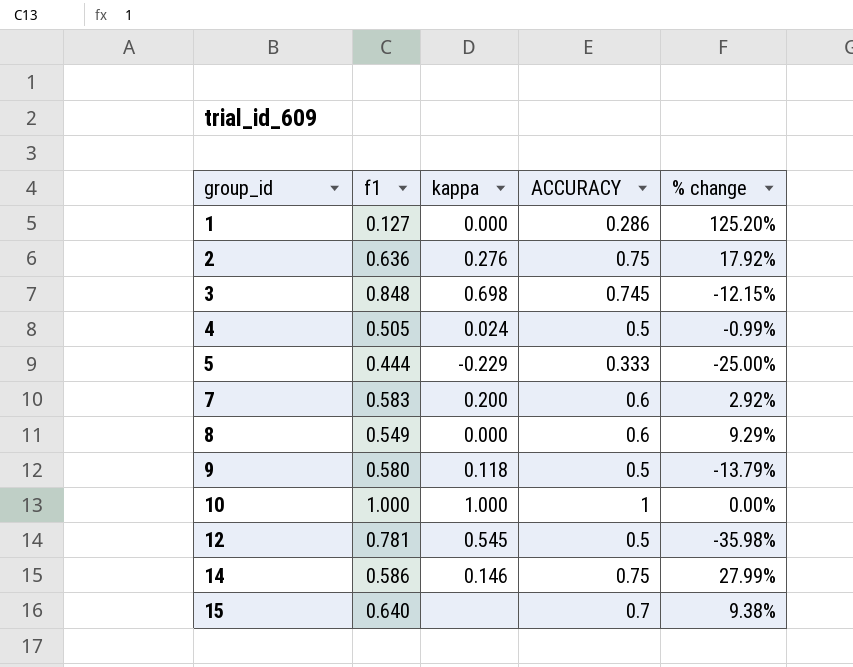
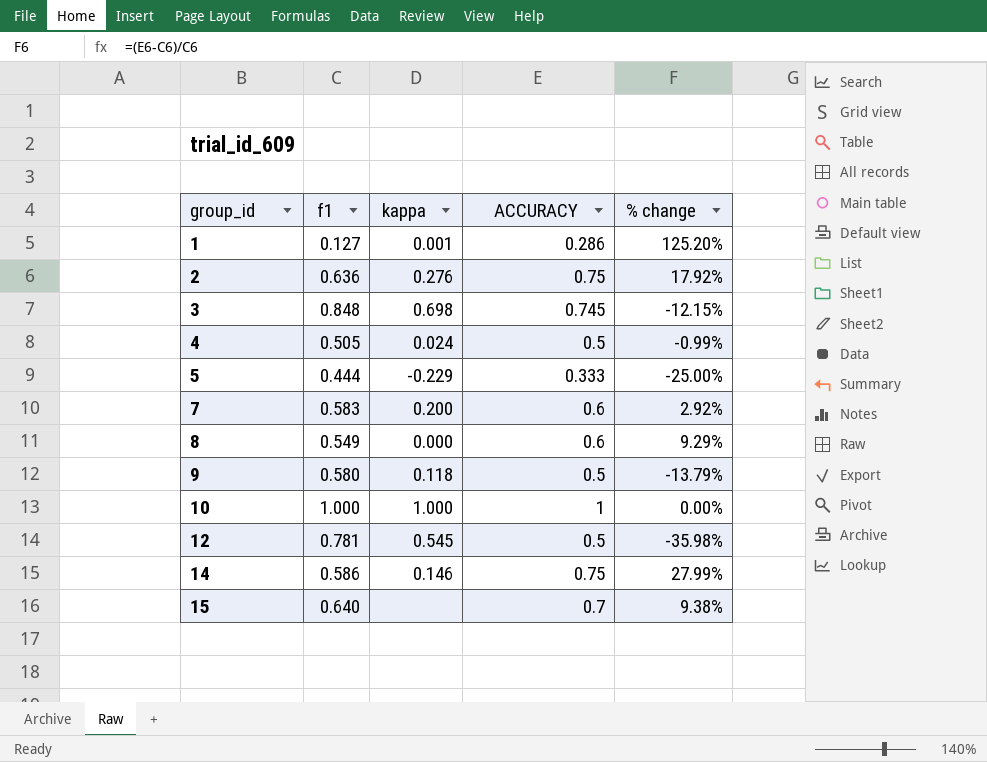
1 | kappa: 0.000 -> 0.001

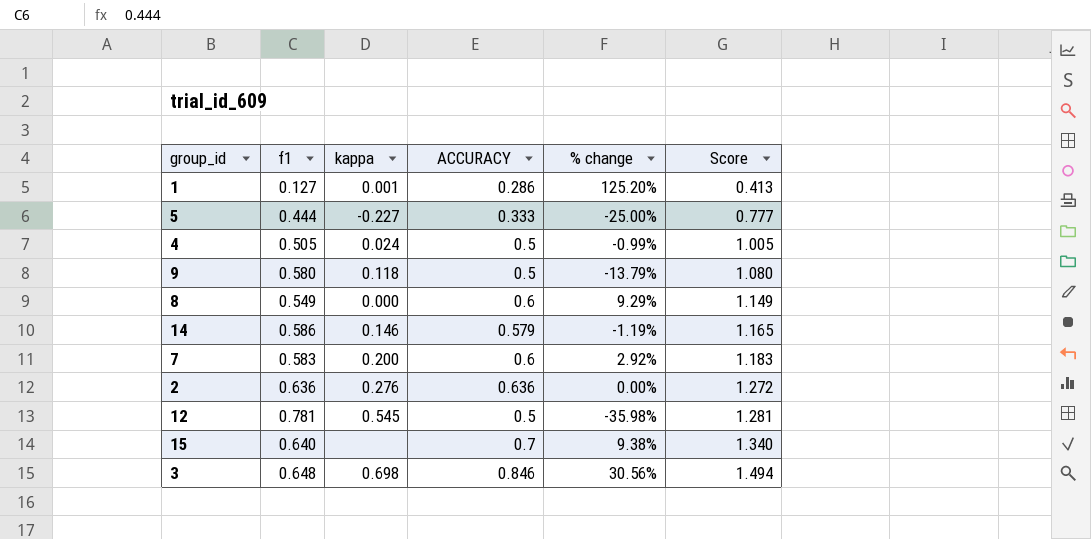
row order: group_id ascending -> Score ascending
column Score | formula: none -> [f1] + [ACCURACY]
row 10: 1.000 | 1.000 | 1 | 0.00% -> none
5 | kappa: -0.229 -> -0.227
14 | ACCURACY: 0.75 -> 0.579
14 | % change: 27.99% -> -1.19%
2 | ACCURACY: 0.75 -> 0.636
2 | % change: 17.92% -> 0.00%
3 | f1: 0.848 -> 0.648
3 | ACCURACY: 0.745 -> 0.846
3 | % change: -12.15% -> 30.56%

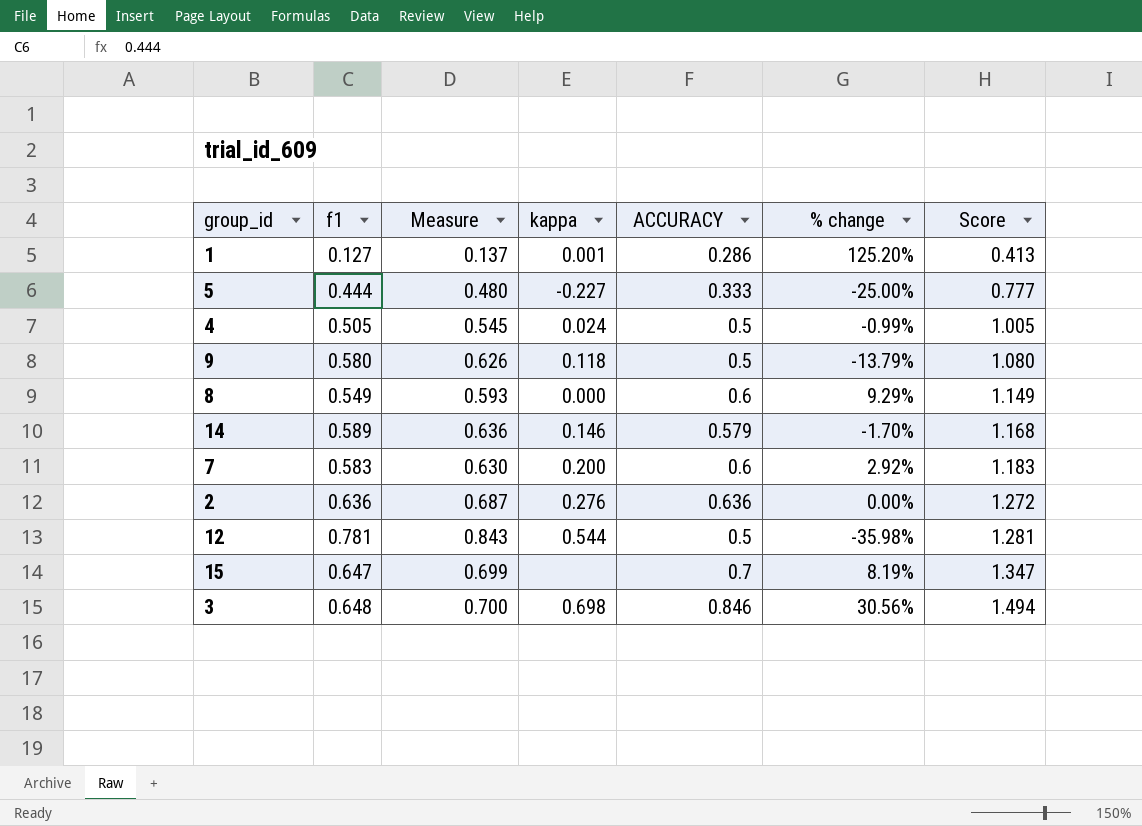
column Measure | formula: none -> [f1] * 1.08
14 | f1: 0.586 -> 0.589
14 | % change: -1.19% -> -1.70%
14 | Score: 1.165 -> 1.168
12 | kappa: 0.545 -> 0.544
15 | f1: 0.640 -> 0.647
15 | % change: 9.38% -> 8.19%
15 | Score: 1.340 -> 1.347

